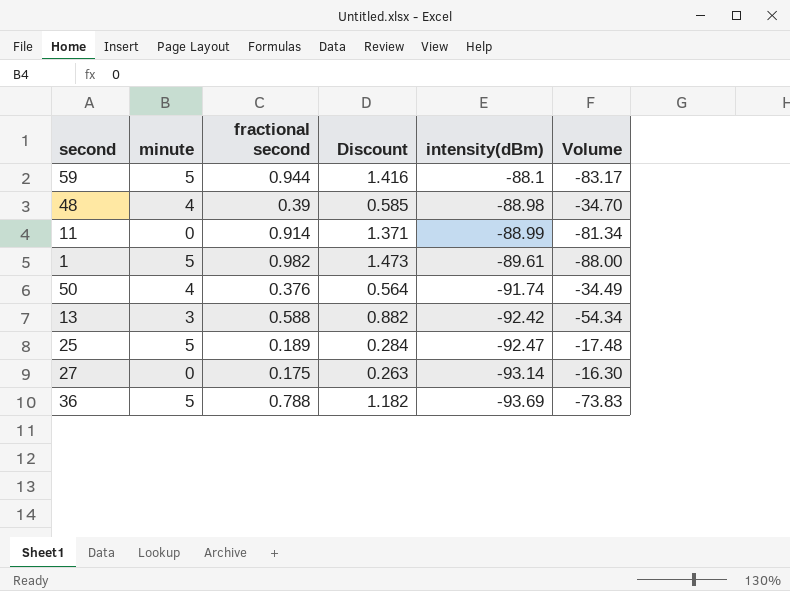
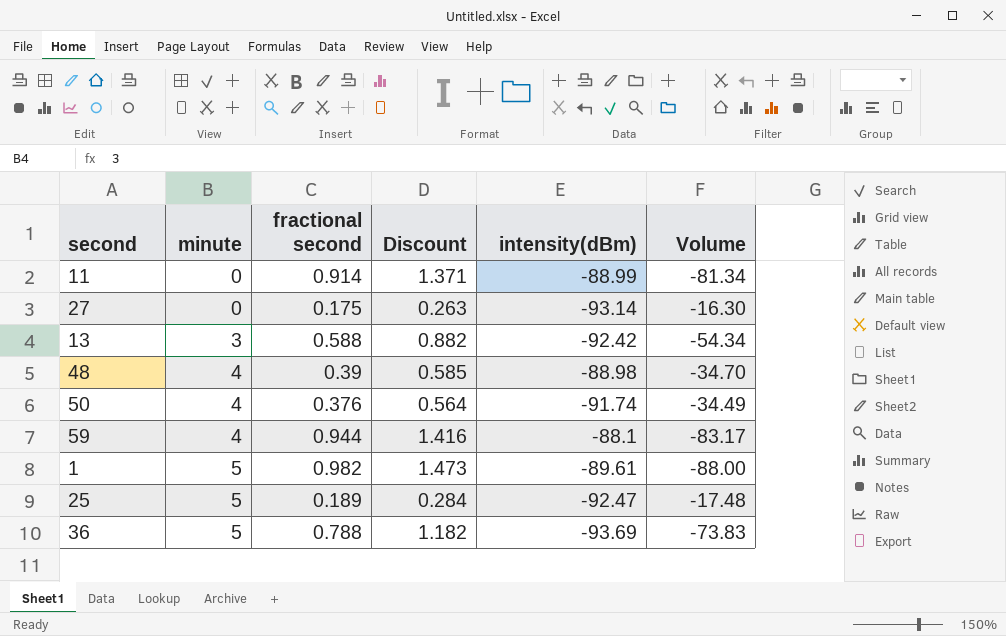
row order: intensity(dBm) descending -> minute ascending
59 | minute: 5 -> 4

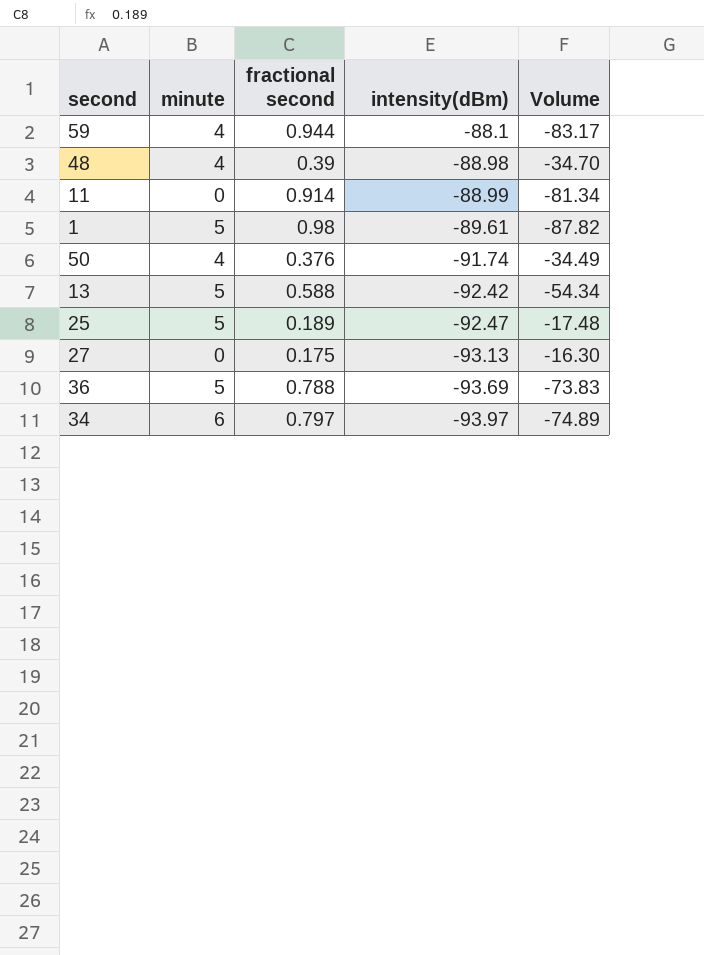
row order: minute ascending -> intensity(dBm) descending
column Discount | formula: [fractional second] * 1.5 -> none
1 | fractional second: 0.982 -> 0.98
1 | Volume: -88.00 -> -87.82
13 | minute: 3 -> 5
27 | intensity(dBm): -93.14 -> -93.13
row 34: none -> 6 | 0.797 | -93.97 | -74.89

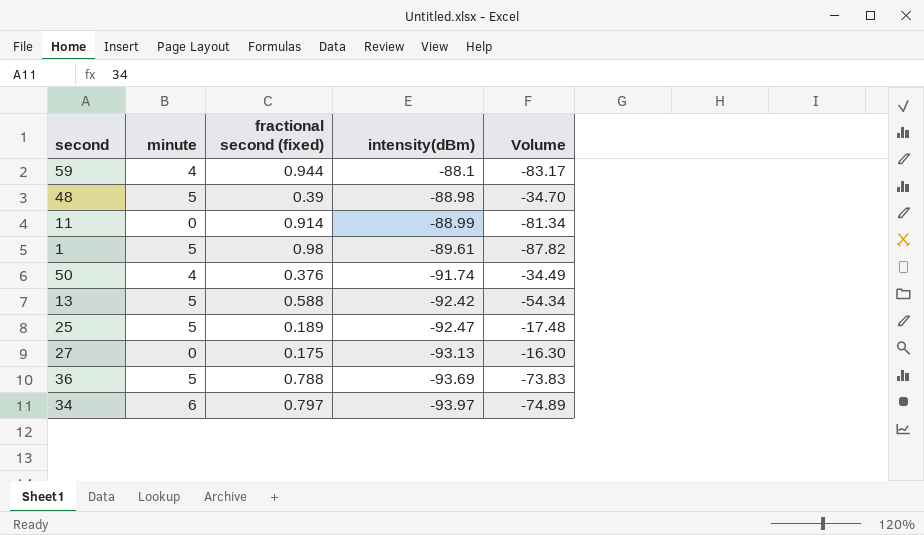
column name: fractional second -> fractional second (fixed)
48 | minute: 4 -> 5

